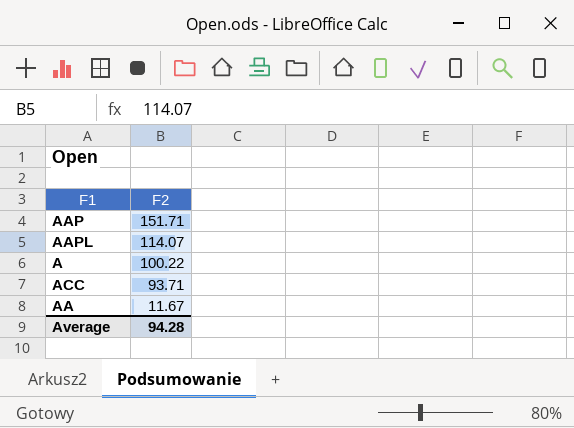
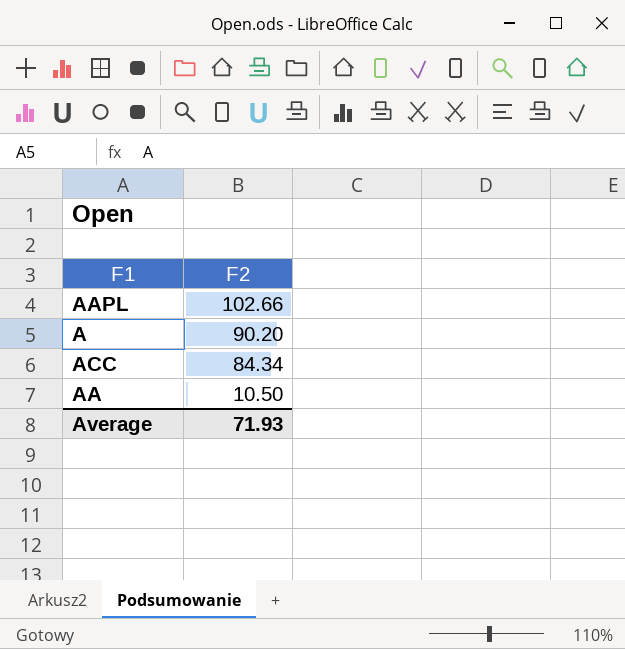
row AAP: 151.71 -> none
AAPL | F2: 114.07 -> 102.66
A | F2: 100.22 -> 90.20
ACC | F2: 93.71 -> 84.34
AA | F2: 11.67 -> 10.50
Average | F2: 94.28 -> 71.93

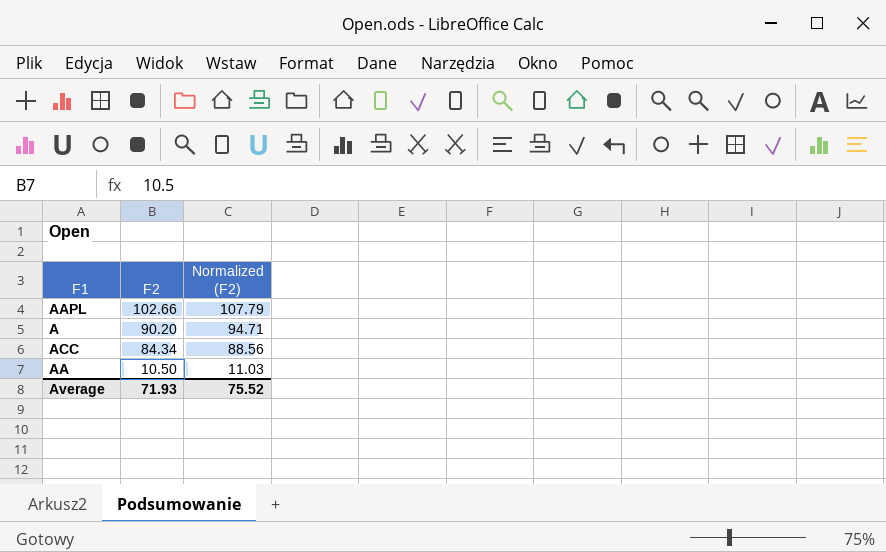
column Normalized (F2) | formula: none -> [F2] * 1.05

